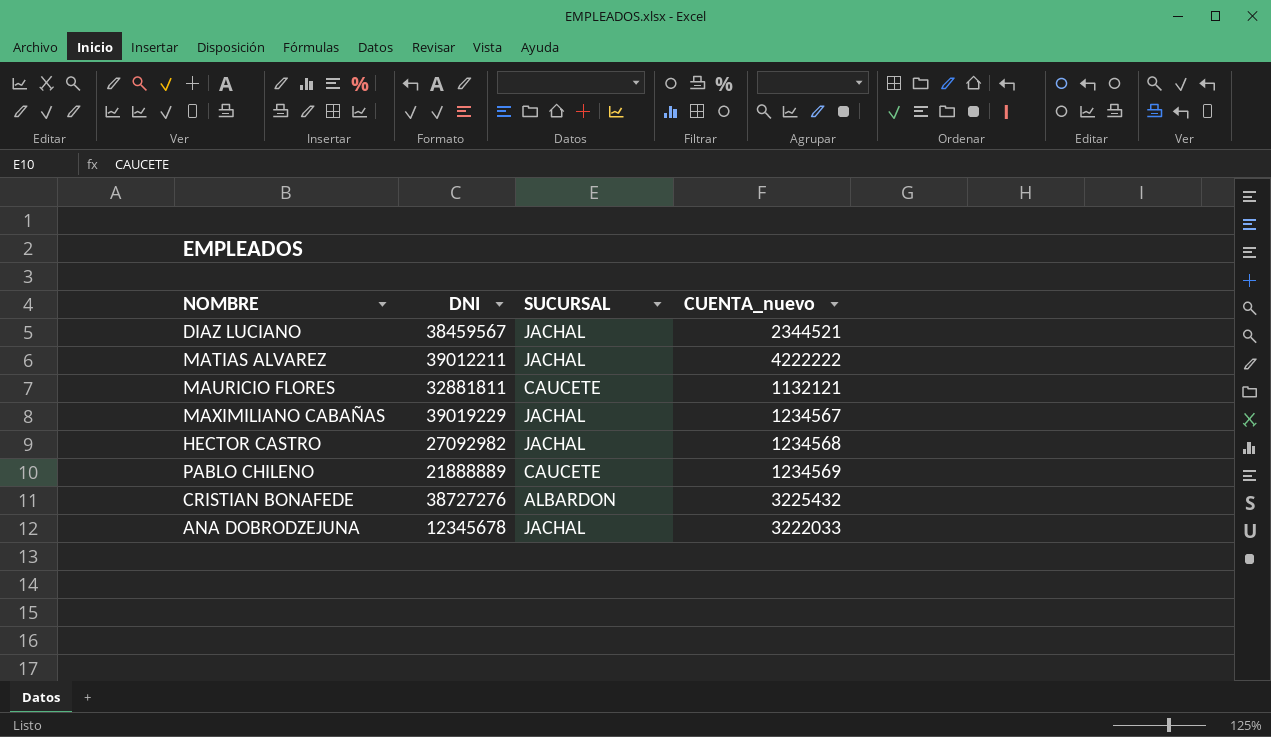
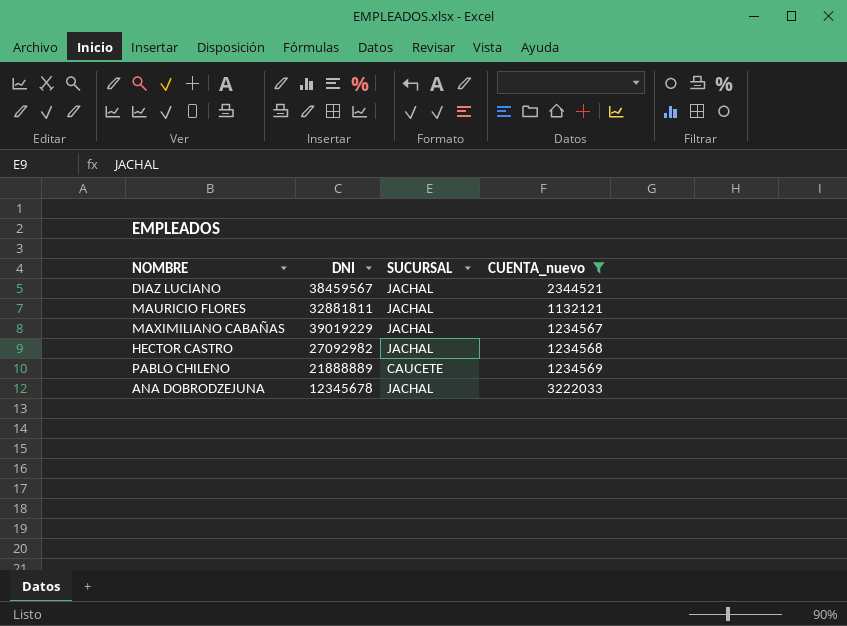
filter: none -> CUENTA_nuevo <= 3222033
MAURICIO FLORES | SUCURSAL: CAUCETE -> JACHAL

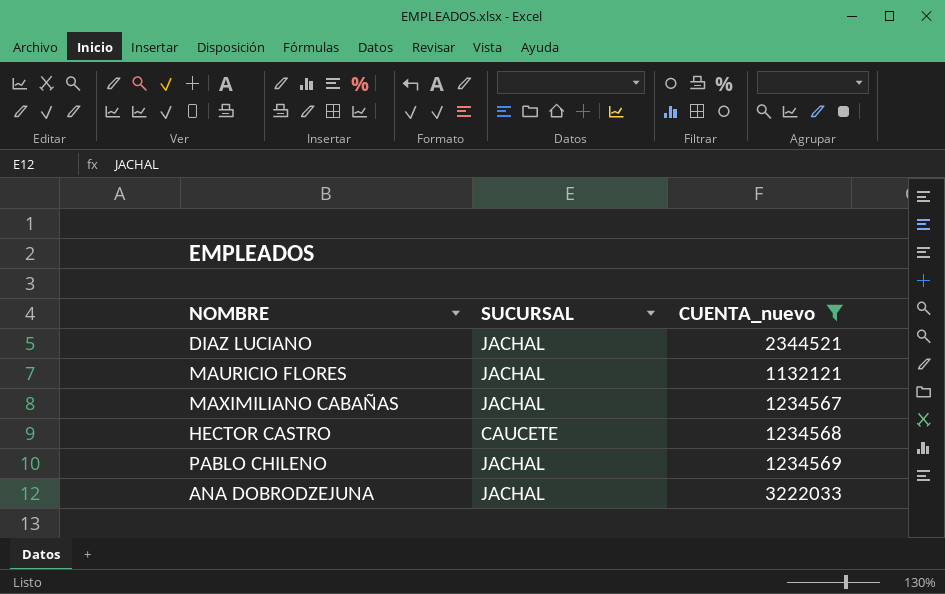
column DNI | position: 2 -> none
HECTOR CASTRO | SUCURSAL: JACHAL -> CAUCETE
PABLO CHILENO | SUCURSAL: CAUCETE -> JACHAL

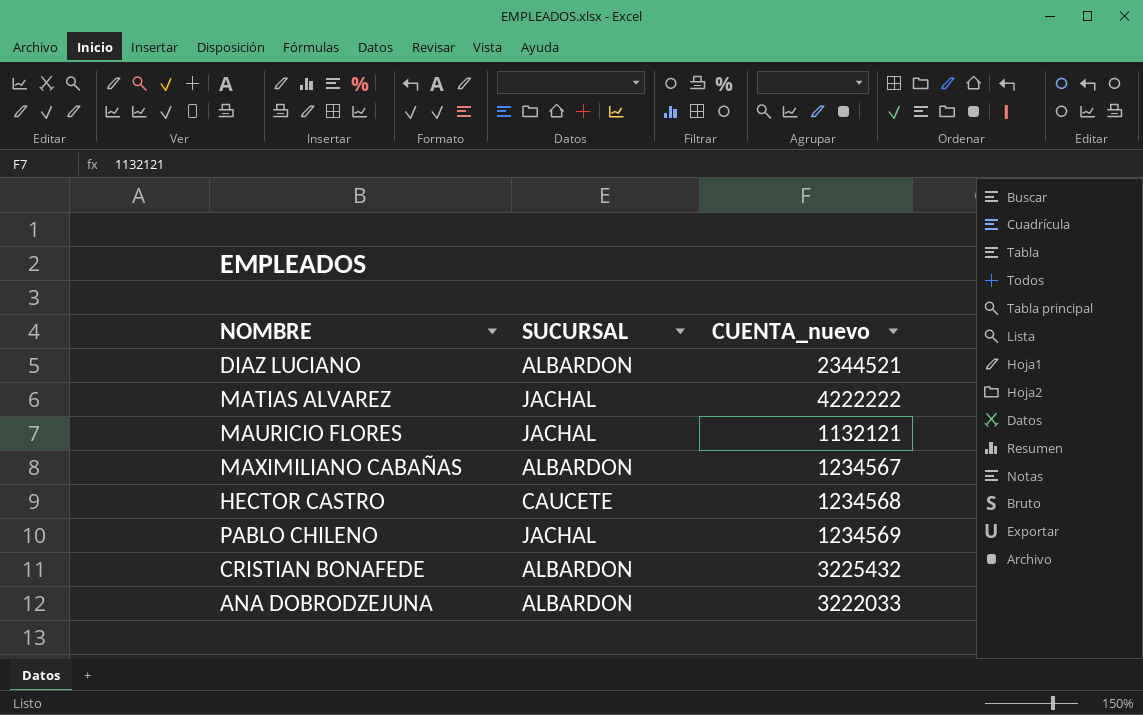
filter: CUENTA_nuevo <= 3222033 -> none
DIAZ LUCIANO | SUCURSAL: JACHAL -> ALBARDON
MAXIMILIANO CABAÑAS | SUCURSAL: JACHAL -> ALBARDON
ANA DOBRODZEJUNA | SUCURSAL: JACHAL -> ALBARDON

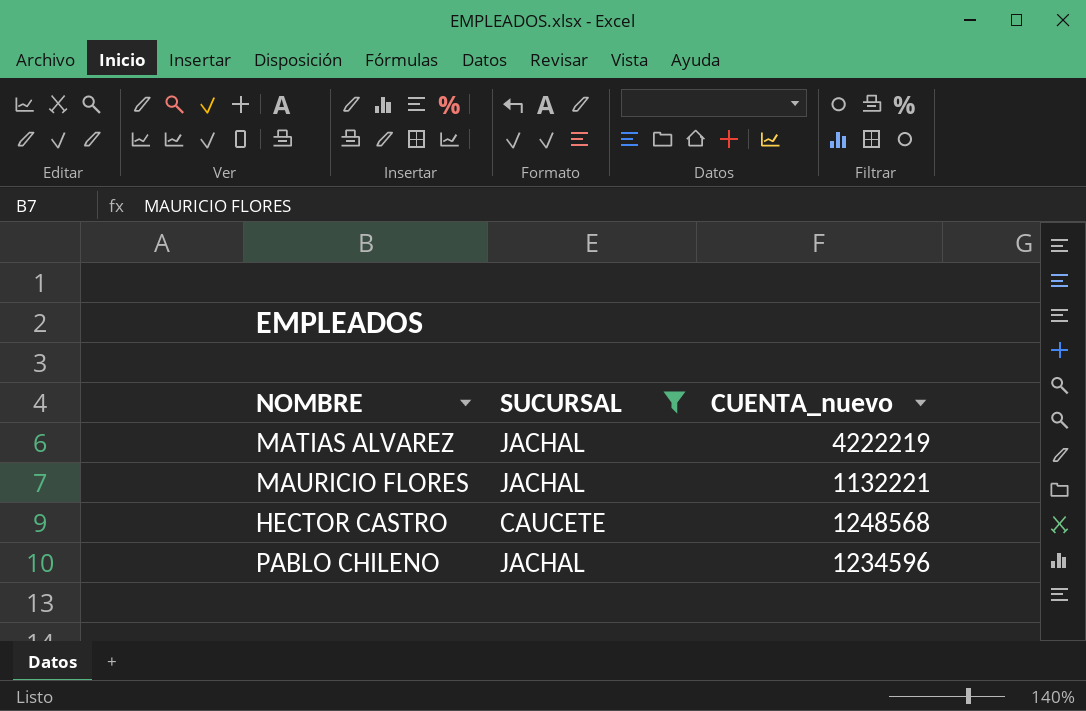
filter: none -> SUCURSAL != ALBARDON
MATIAS ALVAREZ | CUENTA_nuevo: 4222222 -> 4222219
MAURICIO FLORES | CUENTA_nuevo: 1132121 -> 1132221
HECTOR CASTRO | CUENTA_nuevo: 1234568 -> 1248568
PABLO CHILENO | CUENTA_nuevo: 1234569 -> 1234596

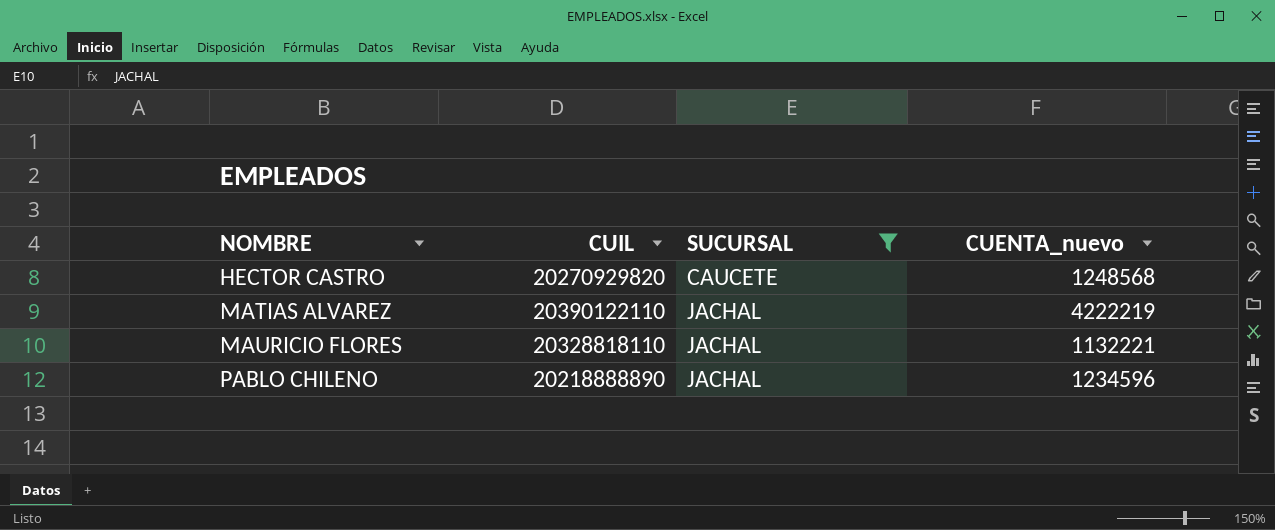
row order: none -> NOMBRE ascending
column CUIL | position: none -> 2

